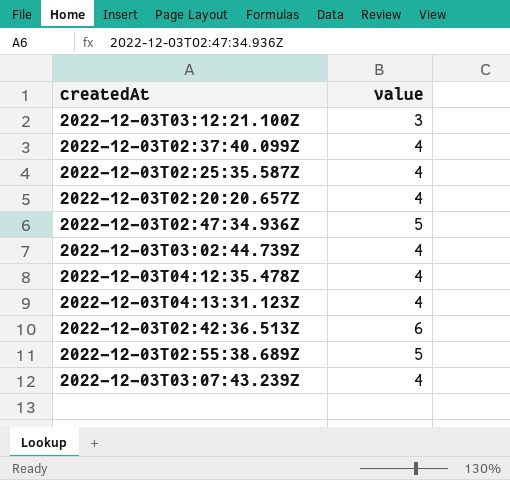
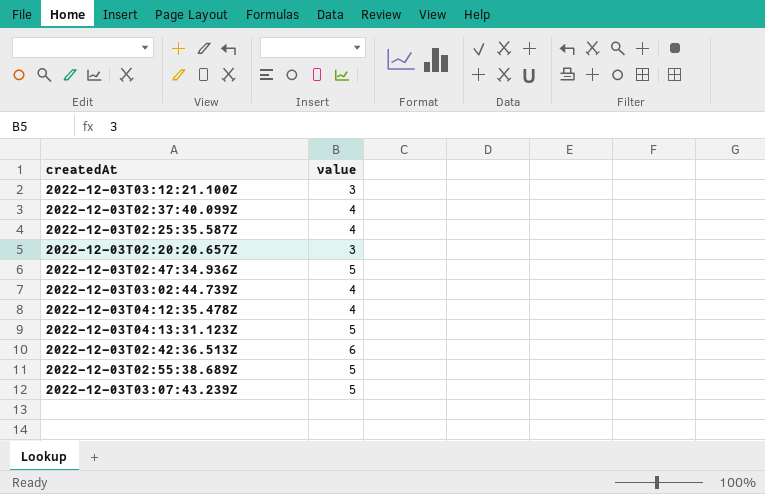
2022-12-03T02:20:20.657Z | value: 4 -> 3
2022-12-03T04:13:31.123Z | value: 4 -> 5
2022-12-03T03:07:43.239Z | value: 4 -> 5

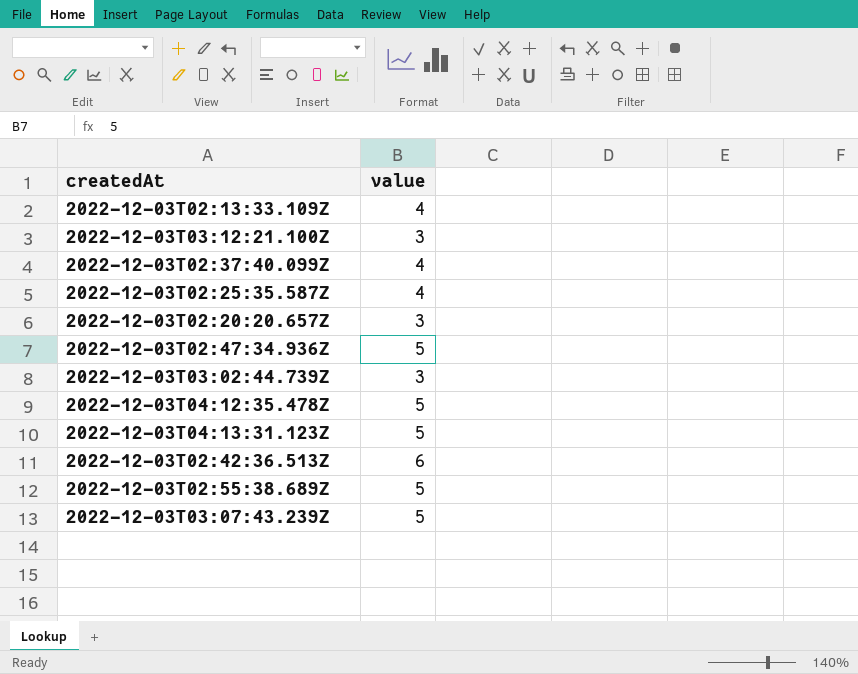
row 2022-12-03T02:13:33.109Z: none -> 4
2022-12-03T03:02:44.739Z | value: 4 -> 3
2022-12-03T04:12:35.478Z | value: 4 -> 5

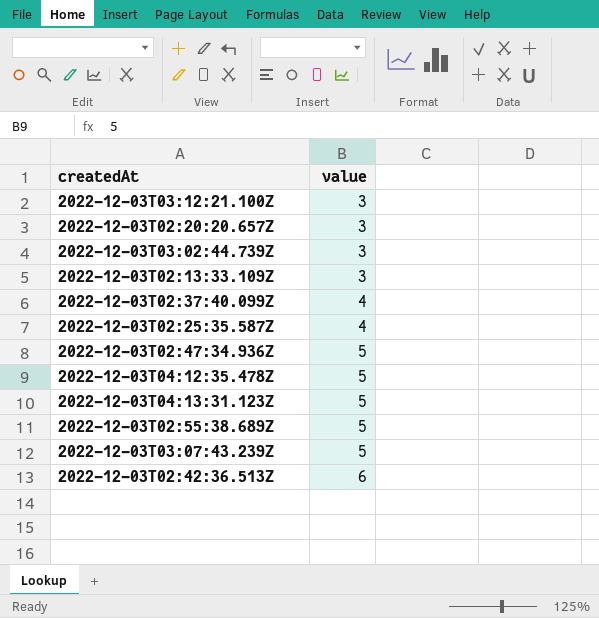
row order: none -> value ascending
2022-12-03T02:13:33.109Z | value: 4 -> 3

